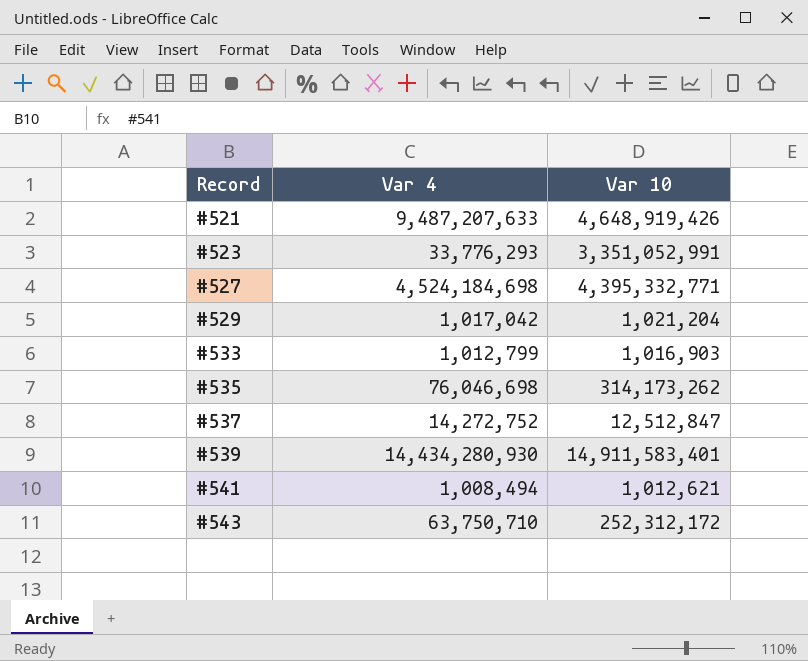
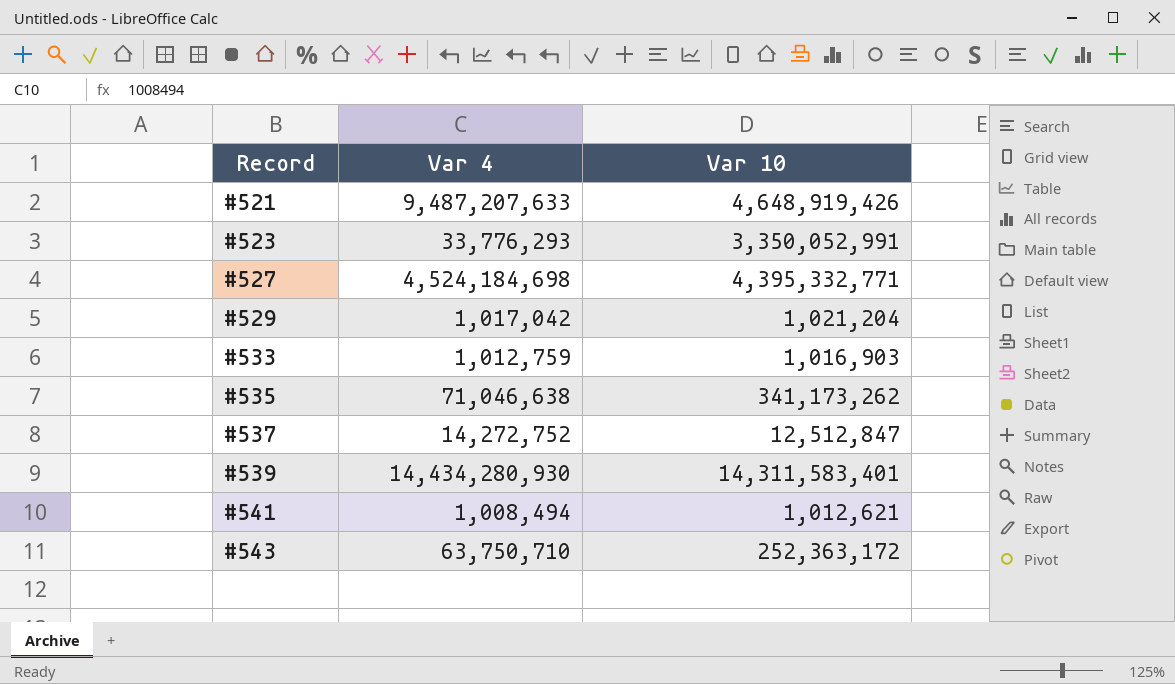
#523 | Var 10: 3,351,052,991 -> 3,350,052,991
#533 | Var 4: 1,012,799 -> 1,012,759
#535 | Var 4: 76,046,698 -> 71,046,638
#535 | Var 10: 314,173,262 -> 341,173,262
#539 | Var 10: 14,911,583,401 -> 14,311,583,401
#543 | Var 10: 252,312,172 -> 252,363,172

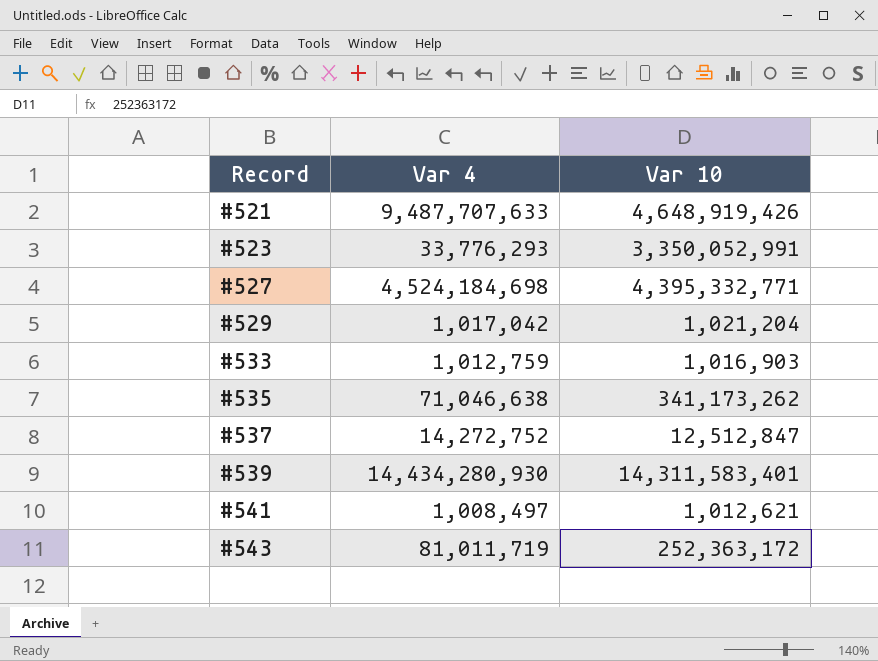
#521 | Var 4: 9,487,207,633 -> 9,487,707,633
#541 | Var 4: 1,008,494 -> 1,008,497
#543 | Var 4: 63,750,710 -> 81,011,719

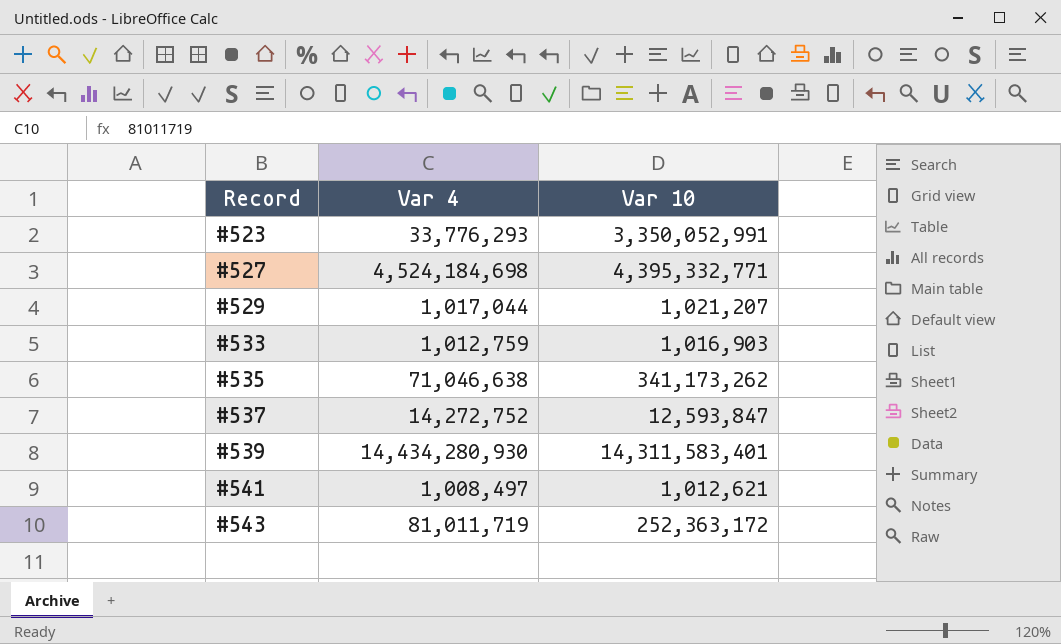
row #521: 9,487,707,633 | 4,648,919,426 -> none
#529 | Var 4: 1,017,042 -> 1,017,044
#529 | Var 10: 1,021,204 -> 1,021,207
#537 | Var 10: 12,512,847 -> 12,593,847

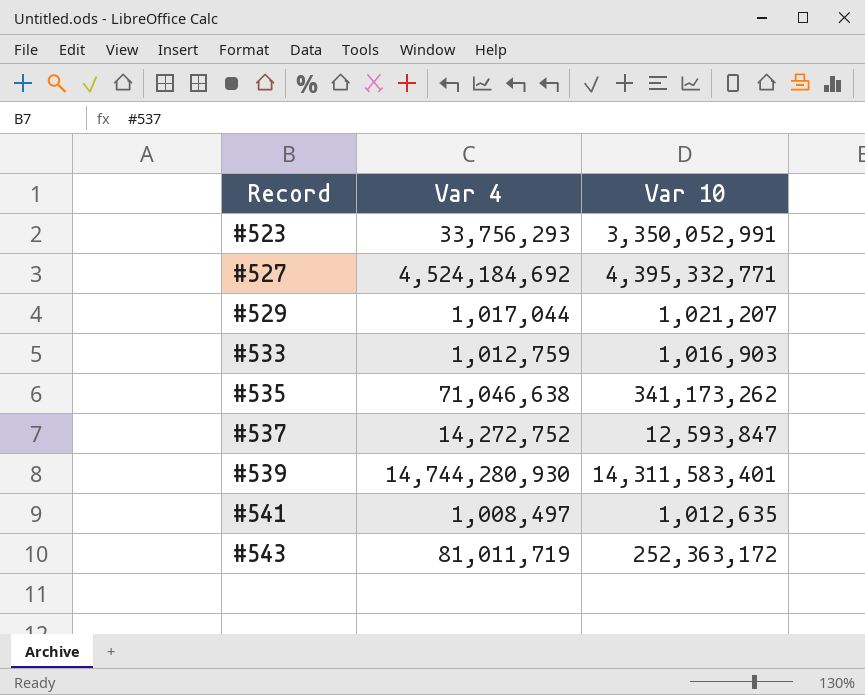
#523 | Var 4: 33,776,293 -> 33,756,293
#527 | Var 4: 4,524,184,698 -> 4,524,184,692
#539 | Var 4: 14,434,280,930 -> 14,744,280,930
#541 | Var 10: 1,012,621 -> 1,012,635

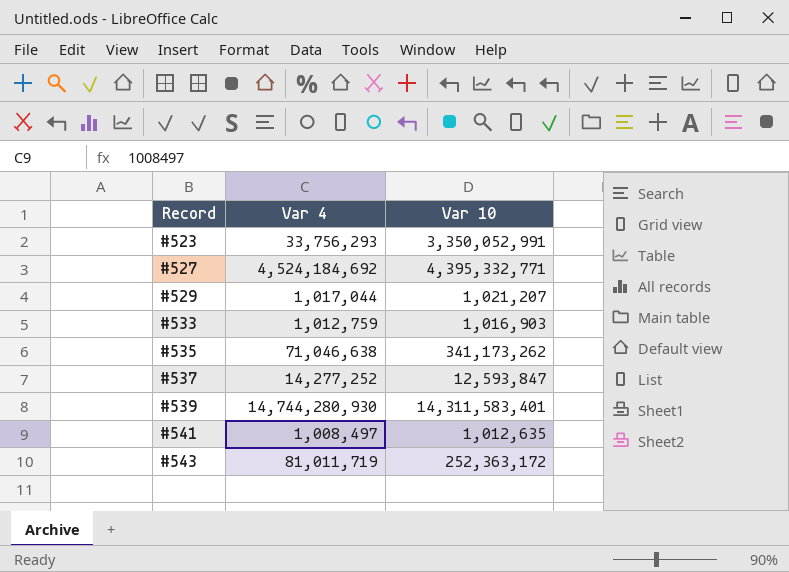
#537 | Var 4: 14,272,752 -> 14,277,252

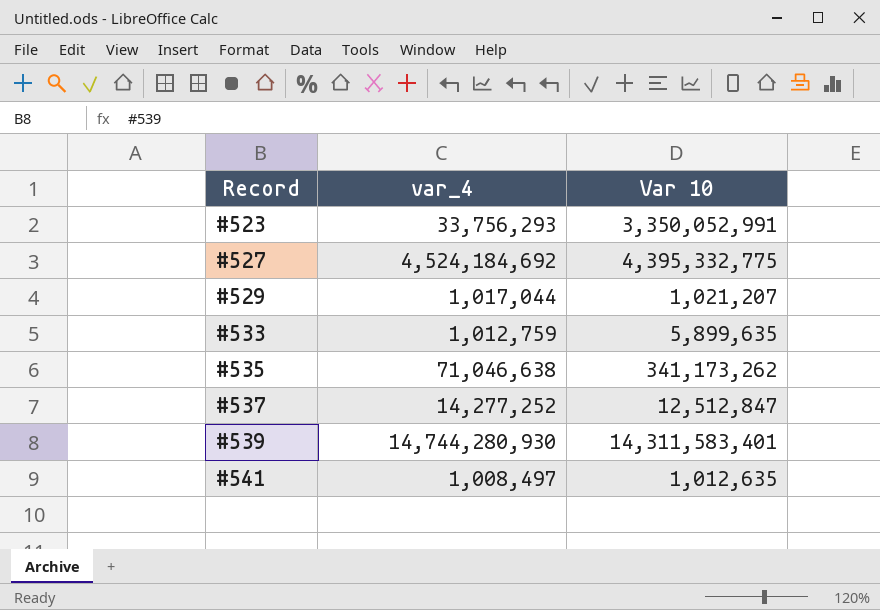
column name: Var 4 -> var_4
row #543: 81,011,719 | 252,363,172 -> none
#527 | Var 10: 4,395,332,771 -> 4,395,332,775
#533 | Var 10: 1,016,903 -> 5,899,635
#537 | Var 10: 12,593,847 -> 12,512,847

